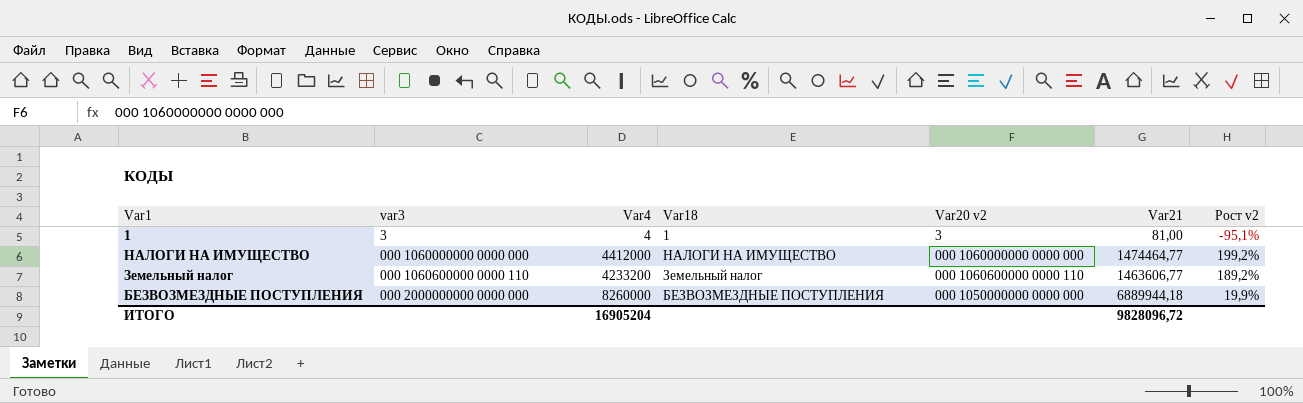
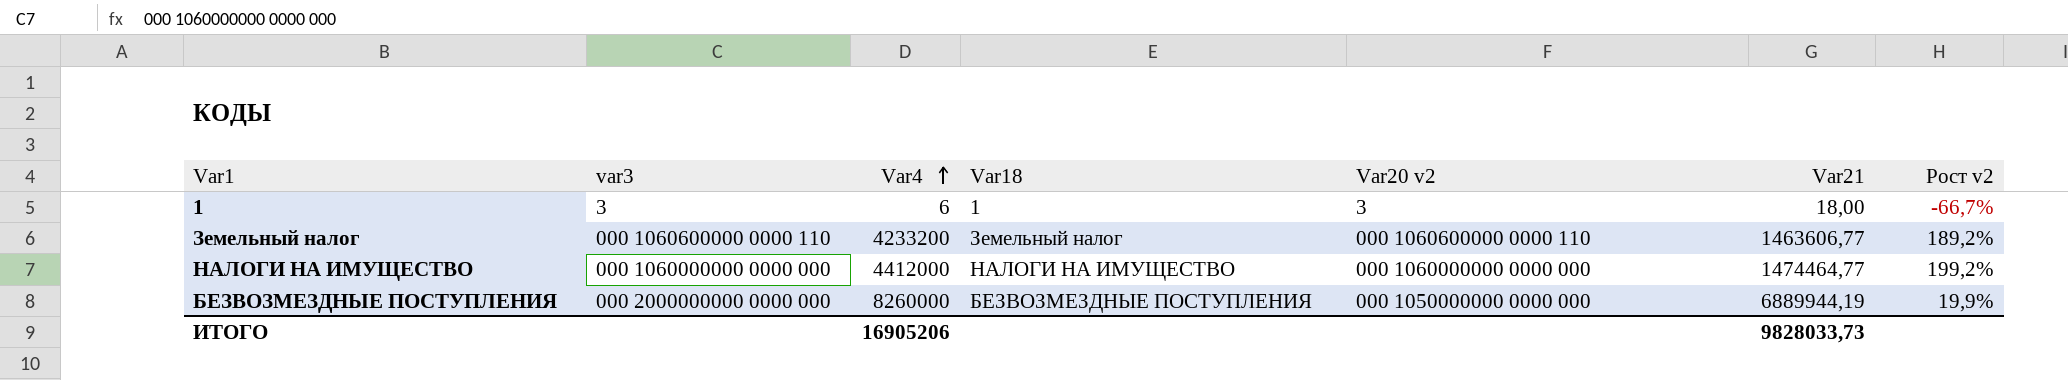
row order: none -> Var4 ascending
1 | Var4: 4 -> 6
1 | Var21: 81,00 -> 18,00
1 | Рост v2: -95,1% -> -66,7%
БЕЗВОЗМЕЗДНЫЕ ПОСТУПЛЕНИЯ | Var21: 6889944,18 -> 6889944,19
ИТОГО | Var4: 16905204 -> 16905206
ИТОГО | Var21: 9828096,72 -> 9828033,73

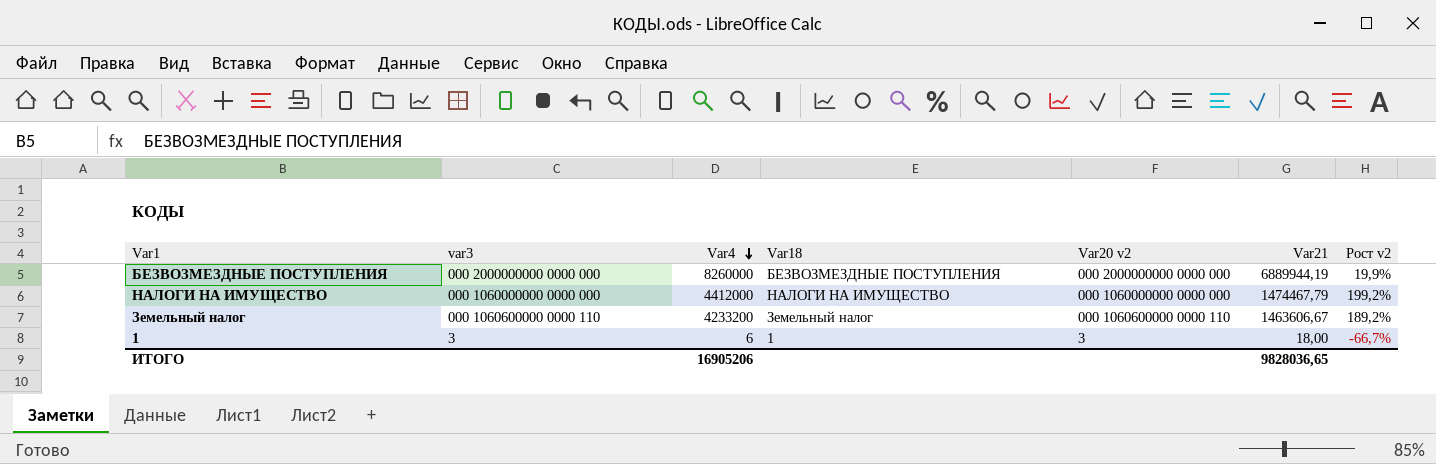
row order: Var4 ascending -> Var4 descending
БЕЗВОЗМЕЗДНЫЕ ПОСТУПЛЕНИЯ | Var20 v2: 000 1050000000 0000 000 -> 000 2000000000 0000 000
НАЛОГИ НА ИМУЩЕСТВО | Var21: 1474464,77 -> 1474467,79
Земельный налог | Var21: 1463606,77 -> 1463606,67
ИТОГО | Var21: 9828033,73 -> 9828036,65

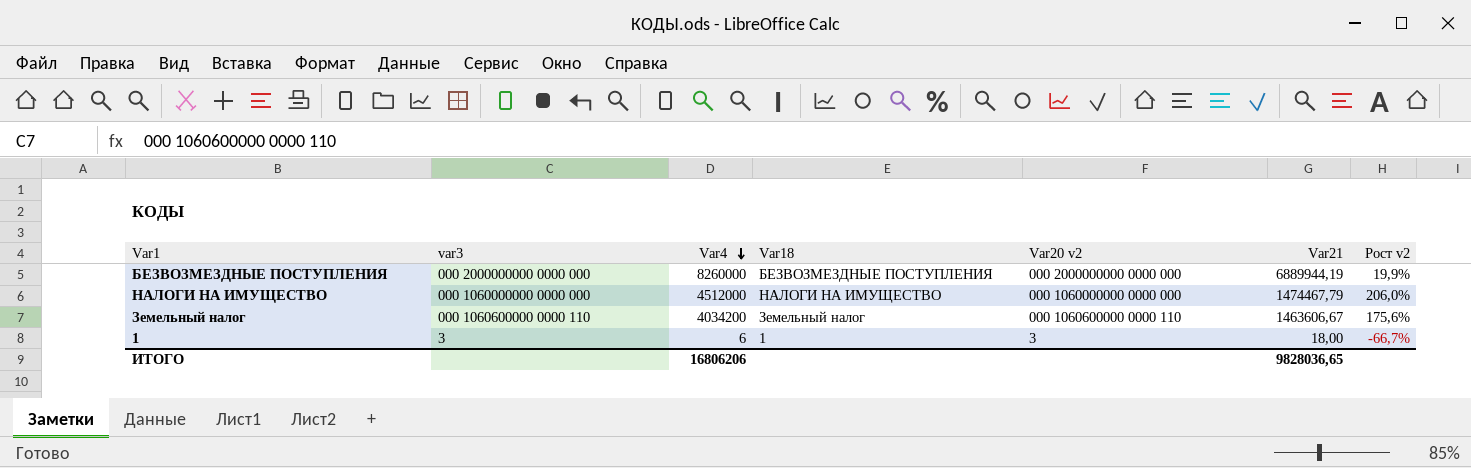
НАЛОГИ НА ИМУЩЕСТВО | Var4: 4412000 -> 4512000
НАЛОГИ НА ИМУЩЕСТВО | Рост v2: 199,2% -> 206,0%
Земельный налог | Var4: 4233200 -> 4034200
Земельный налог | Рост v2: 189,2% -> 175,6%
ИТОГО | Var4: 16905206 -> 16806206

